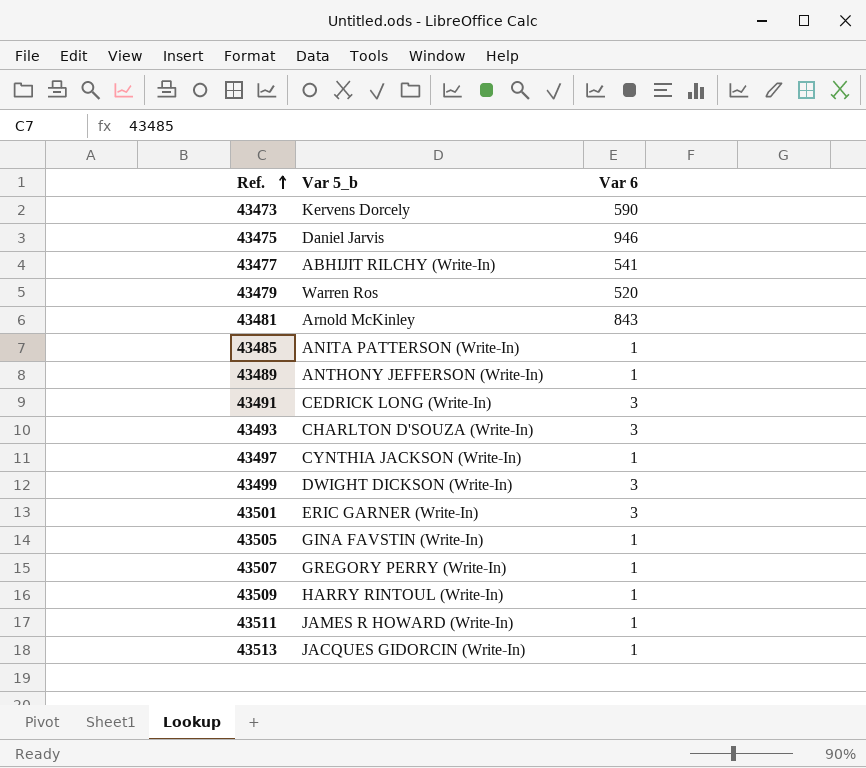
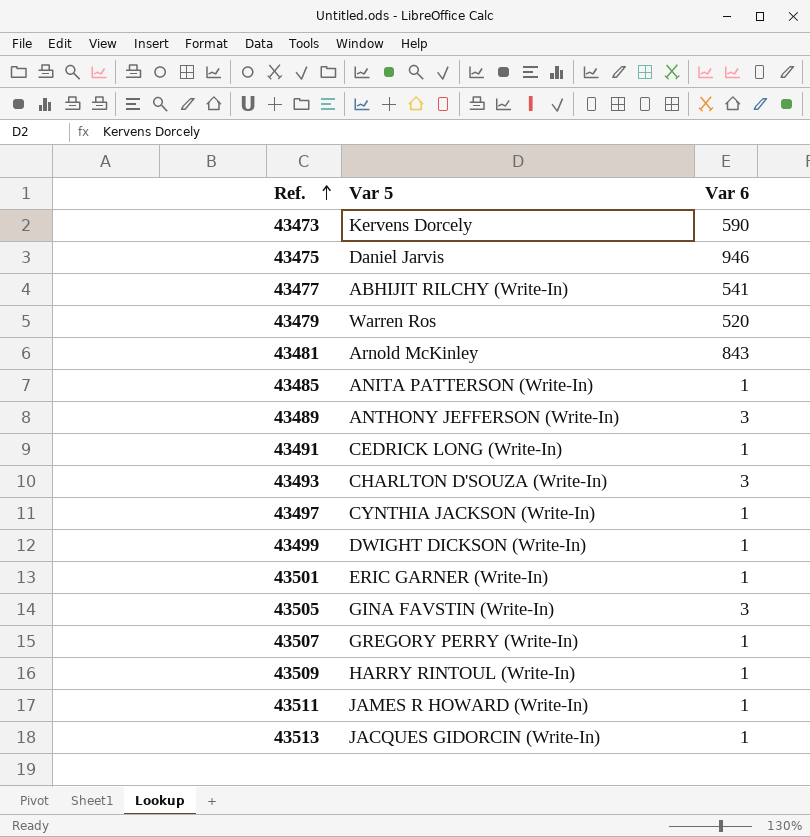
column name: Var 5_b -> Var 5
43489 | Var 6: 1 -> 3
43491 | Var 6: 3 -> 1
43499 | Var 6: 3 -> 1
43501 | Var 6: 3 -> 1
43505 | Var 6: 1 -> 3

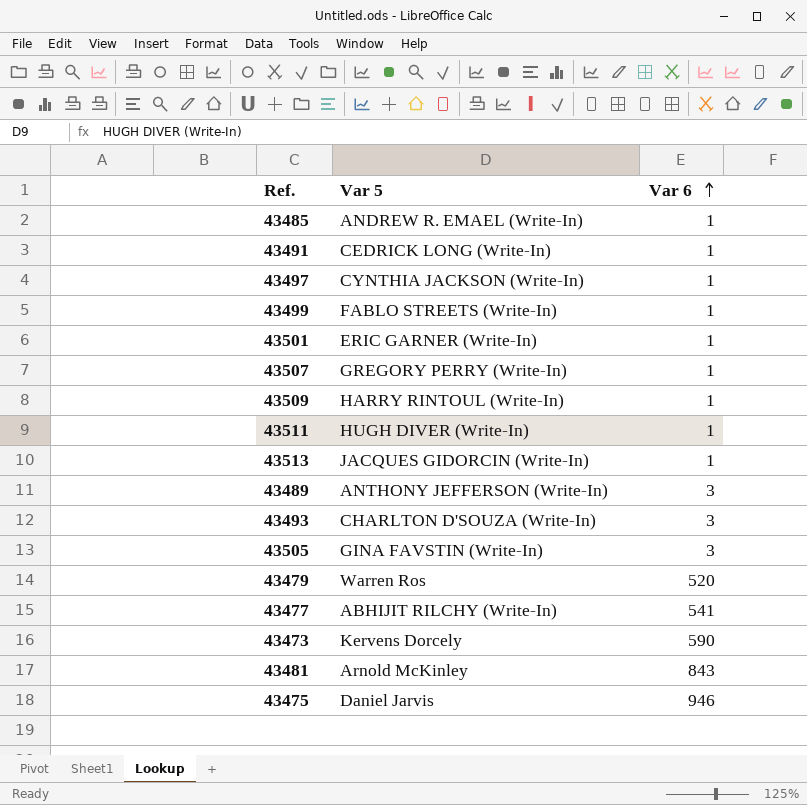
row order: Ref. ascending -> Var 6 ascending
43485 | Var 5: ANITA PATTERSON (Write-In) -> ANDREW R. EMAEL (Write-In)
43499 | Var 5: DWIGHT DICKSON (Write-In) -> FABLO STREETS (Write-In)
43511 | Var 5: JAMES R HOWARD (Write-In) -> HUGH DIVER (Write-In)

